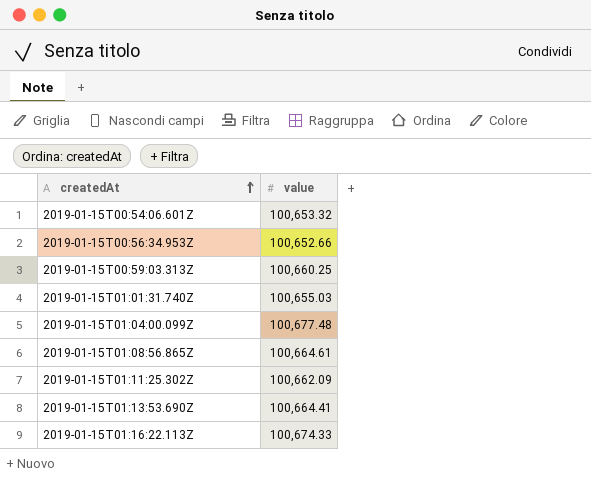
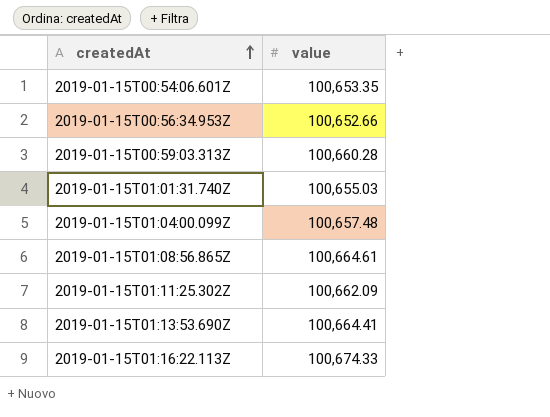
2019-01-15T00:54:06.601Z | value: 100,653.32 -> 100,653.35
2019-01-15T00:59:03.313Z | value: 100,660.25 -> 100,660.28
2019-01-15T01:04:00.099Z | value: 100,677.48 -> 100,657.48

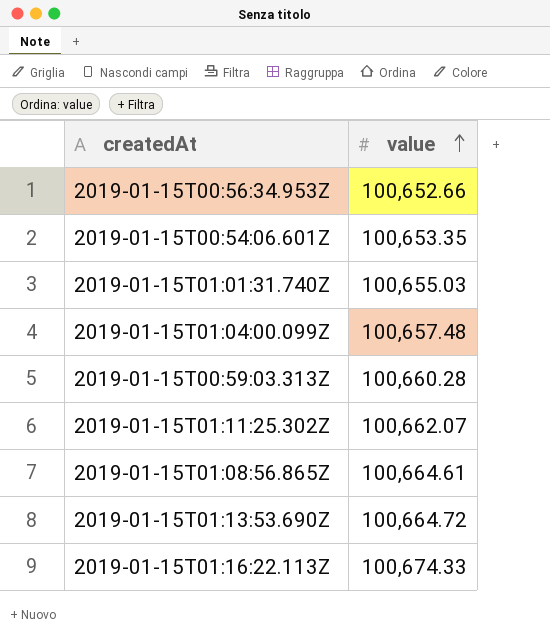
row order: createdAt ascending -> value ascending
2019-01-15T01:11:25.302Z | value: 100,662.09 -> 100,662.07
2019-01-15T01:13:53.690Z | value: 100,664.41 -> 100,664.72

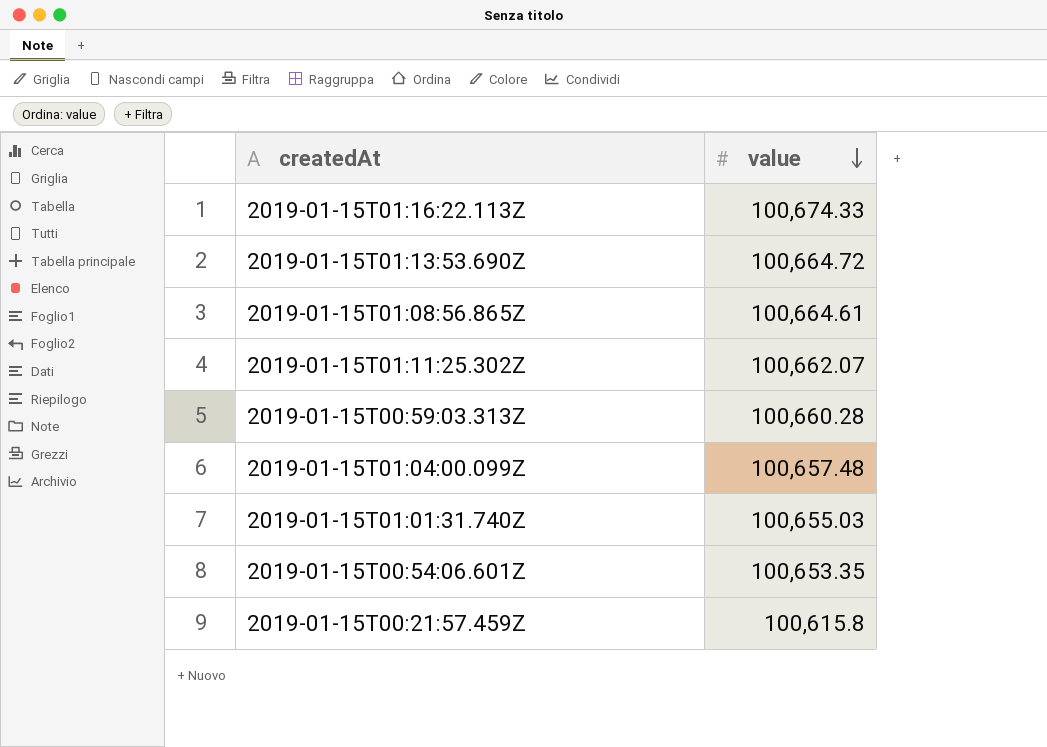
row order: value ascending -> value descending
row 2019-01-15T00:56:34.953Z: 100,652.66 -> none
row 2019-01-15T00:21:57.459Z: none -> 100,615.8

